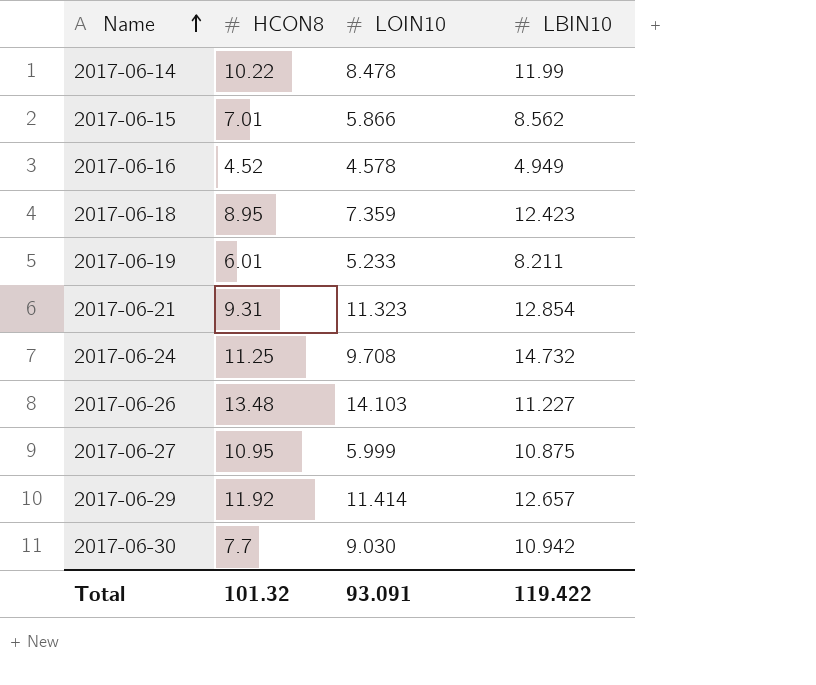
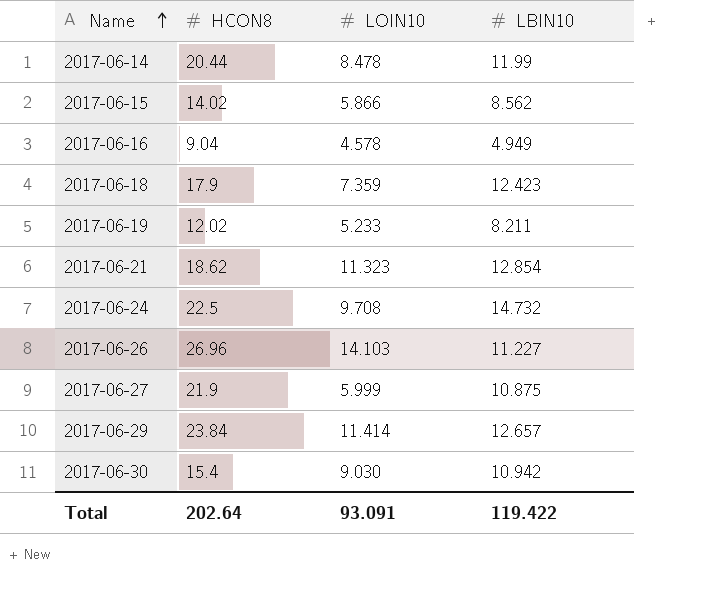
2017-06-14 | HCON8: 10.22 -> 20.44
2017-06-15 | HCON8: 7.01 -> 14.02
2017-06-16 | HCON8: 4.52 -> 9.04
2017-06-18 | HCON8: 8.95 -> 17.9
2017-06-19 | HCON8: 6.01 -> 12.02
2017-06-21 | HCON8: 9.31 -> 18.62
2017-06-24 | HCON8: 11.25 -> 22.5
2017-06-26 | HCON8: 13.48 -> 26.96
2017-06-27 | HCON8: 10.95 -> 21.9
2017-06-29 | HCON8: 11.92 -> 23.84
2017-06-30 | HCON8: 7.7 -> 15.4
Total | HCON8: 101.32 -> 202.64

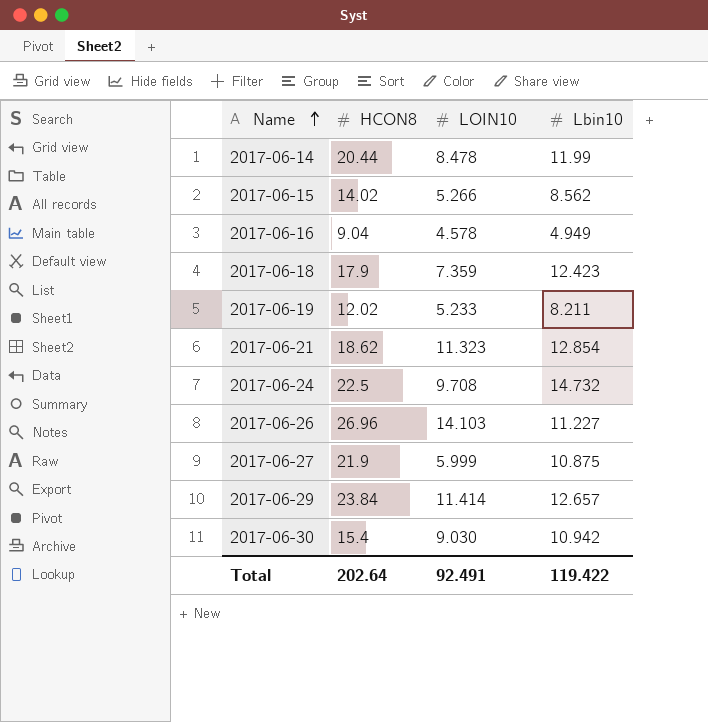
column name: LBIN10 -> Lbin10
2017-06-15 | LOIN10: 5.866 -> 5.266
Total | LOIN10: 93.091 -> 92.491

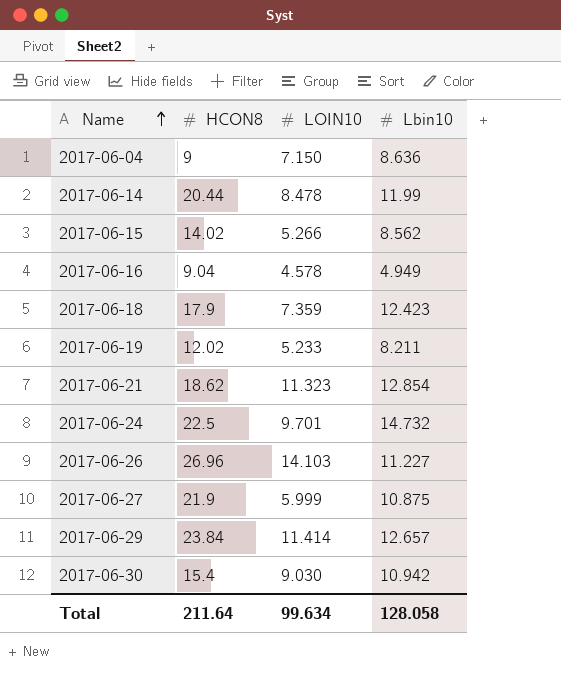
row 2017-06-04: none -> 9 | 7.150 | 8.636
2017-06-24 | LOIN10: 9.708 -> 9.701
Total | HCON8: 202.64 -> 211.64
Total | LOIN10: 92.491 -> 99.634
Total | Lbin10: 119.422 -> 128.058

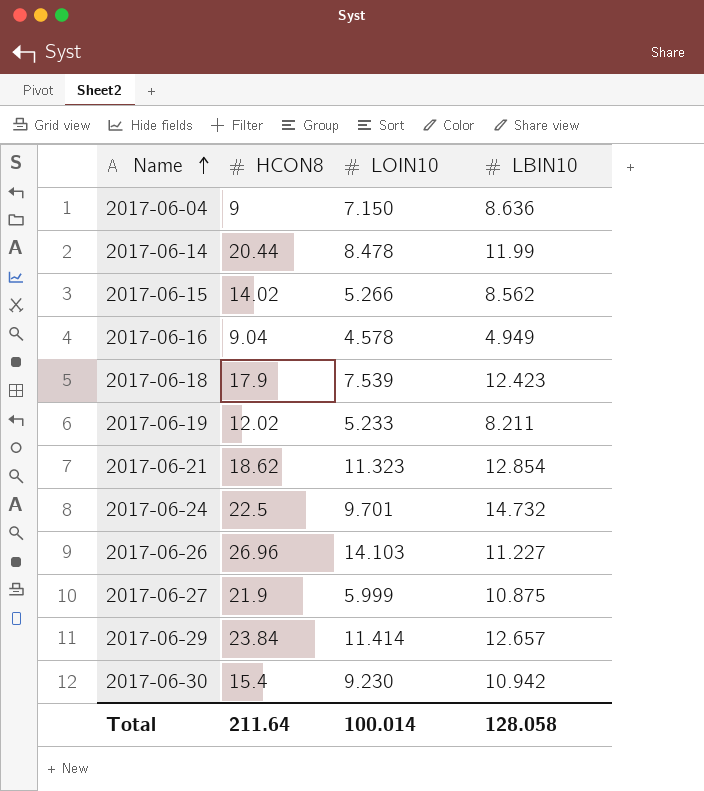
column name: Lbin10 -> LBIN10
2017-06-18 | LOIN10: 7.359 -> 7.539
2017-06-30 | LOIN10: 9.030 -> 9.230
Total | LOIN10: 99.634 -> 100.014

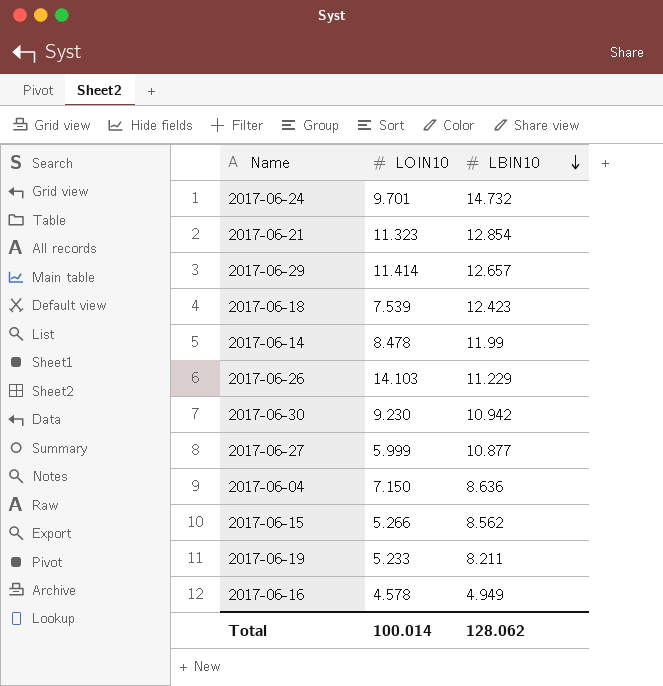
row order: Name ascending -> LBIN10 descending
column HCON8 | position: 2 -> none
2017-06-26 | LBIN10: 11.227 -> 11.229
2017-06-27 | LBIN10: 10.875 -> 10.877
Total | LBIN10: 128.058 -> 128.062

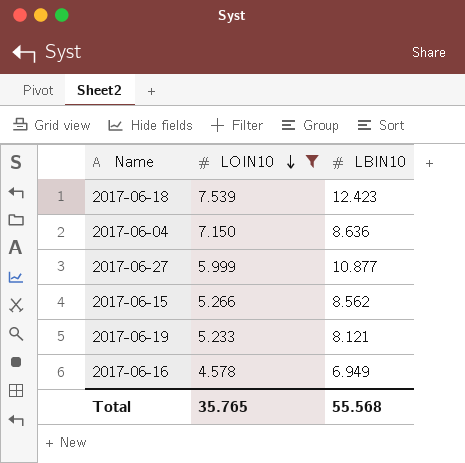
filter: none -> LOIN10 <= 7.539
row order: LBIN10 descending -> LOIN10 descending
2017-06-19 | LBIN10: 8.211 -> 8.121
2017-06-16 | LBIN10: 4.949 -> 6.949
Total | LOIN10: 100.014 -> 35.765
Total | LBIN10: 128.062 -> 55.568

